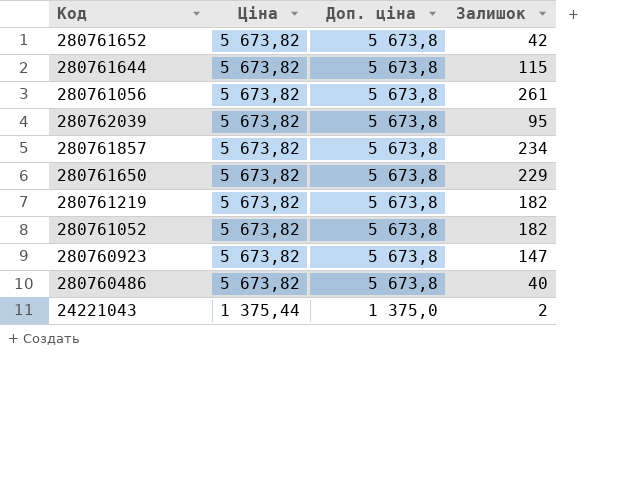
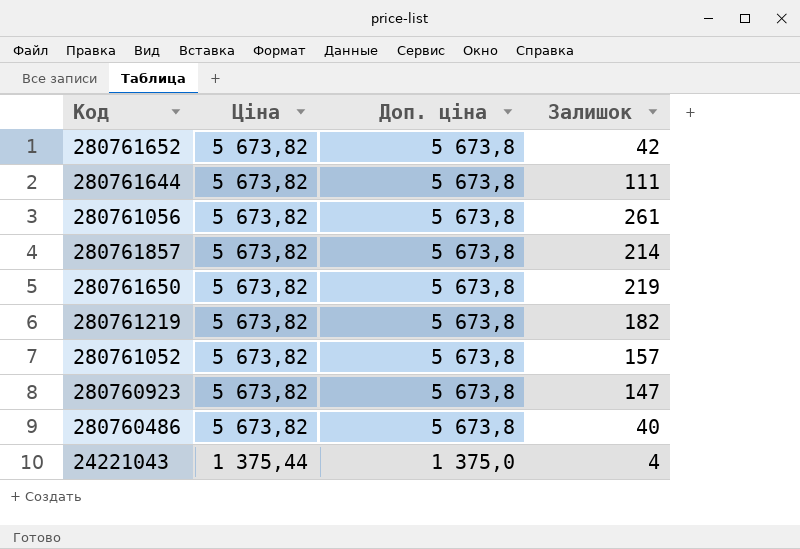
row 280762039: 5 673,82 | 5 673,8 | 95 -> none
280761644 | Залишок: 115 -> 111
280761857 | Залишок: 234 -> 214
280761650 | Залишок: 229 -> 219
280761052 | Залишок: 182 -> 157
24221043 | Залишок: 2 -> 4

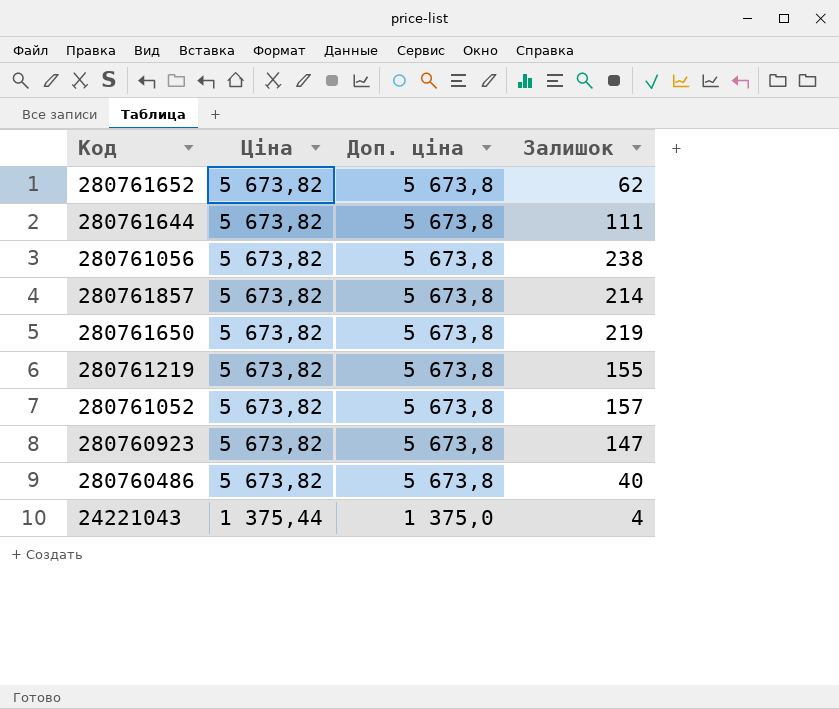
280761652 | Залишок: 42 -> 62
280761056 | Залишок: 261 -> 238
280761219 | Залишок: 182 -> 155

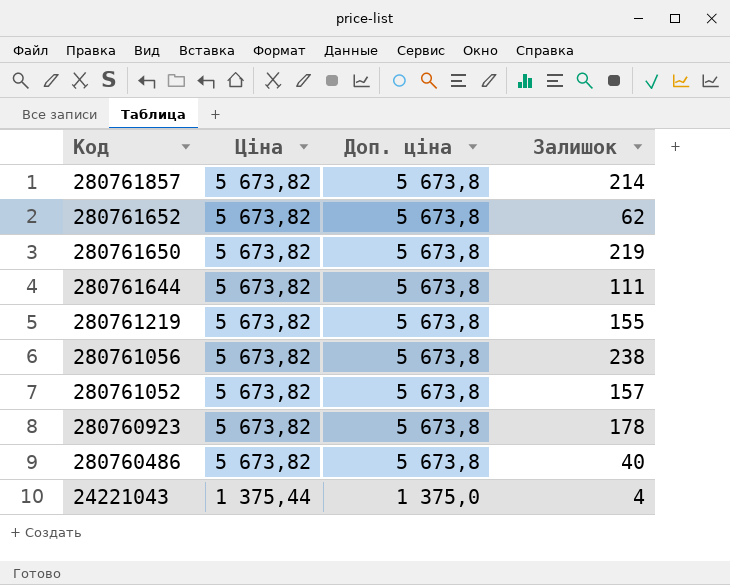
row order: Ціна descending -> Код descending
280760923 | Залишок: 147 -> 178

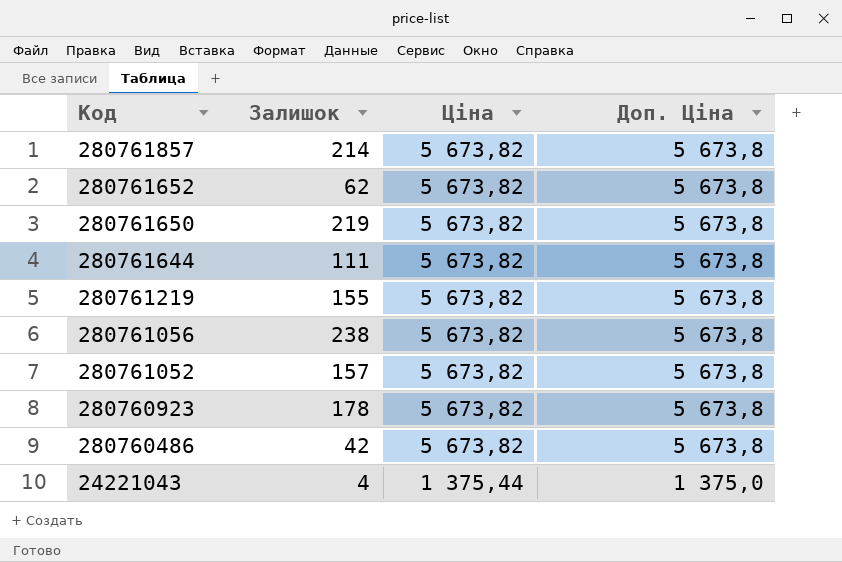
column Залишок | position: 4 -> 2
column name: Доп. ціна -> Доп. Ціна
280760486 | Залишок: 40 -> 42

